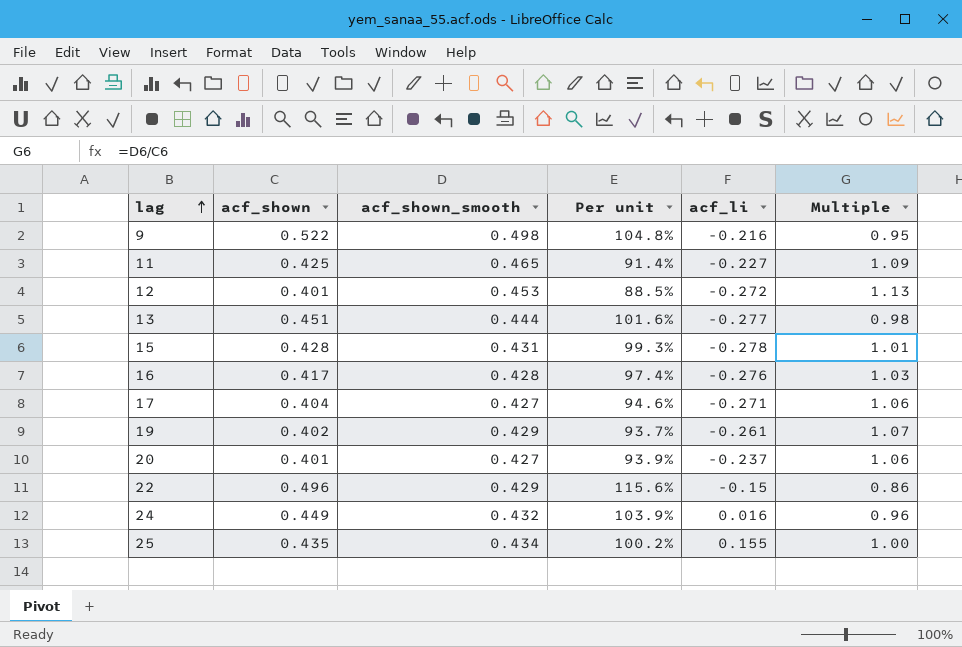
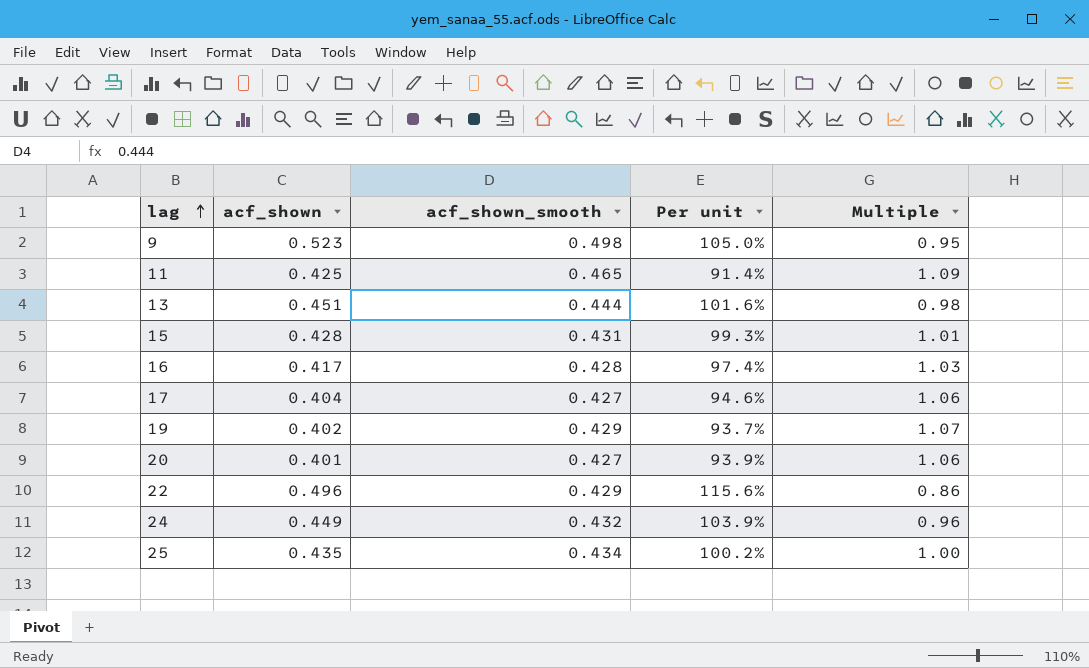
column acf_li | position: 5 -> none
row 12: 0.401 | 0.453 | 88.5% | -0.272 | 1.13 -> none
9 | acf_shown: 0.522 -> 0.523
9 | Per unit: 104.8% -> 105.0%

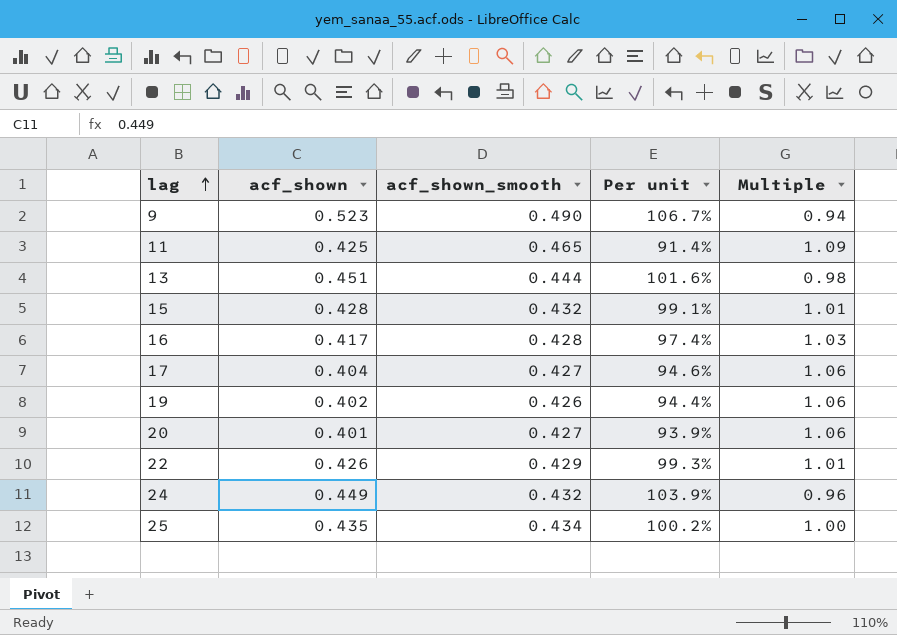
9 | acf_shown_smooth: 0.498 -> 0.490
9 | Per unit: 105.0% -> 106.7%
9 | Multiple: 0.95 -> 0.94
15 | acf_shown_smooth: 0.431 -> 0.432
15 | Per unit: 99.3% -> 99.1%
19 | acf_shown_smooth: 0.429 -> 0.426
19 | Per unit: 93.7% -> 94.4%
19 | Multiple: 1.07 -> 1.06
22 | acf_shown: 0.496 -> 0.426
22 | Per unit: 115.6% -> 99.3%
22 | Multiple: 0.86 -> 1.01

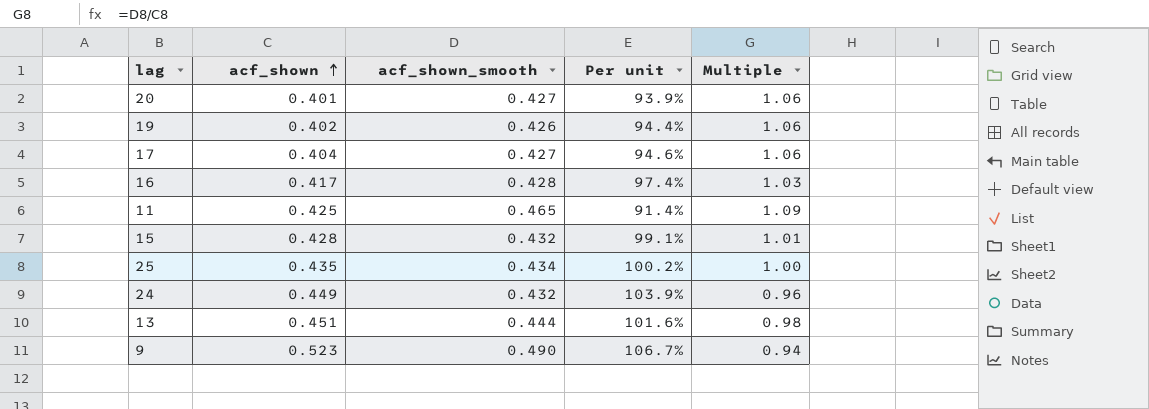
row order: lag ascending -> acf_shown ascending
row 22: 0.426 | 0.429 | 99.3% | 1.01 -> none

